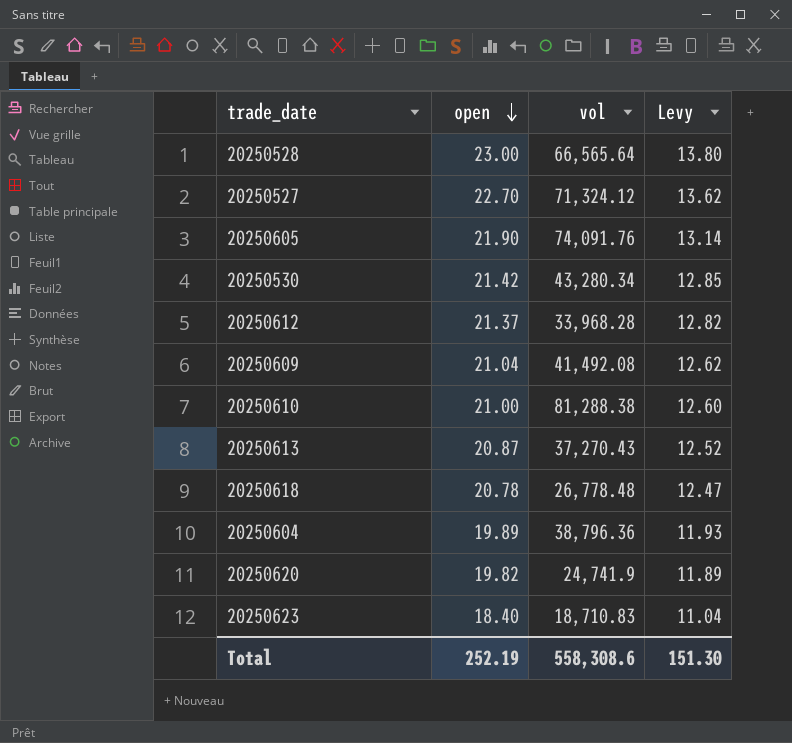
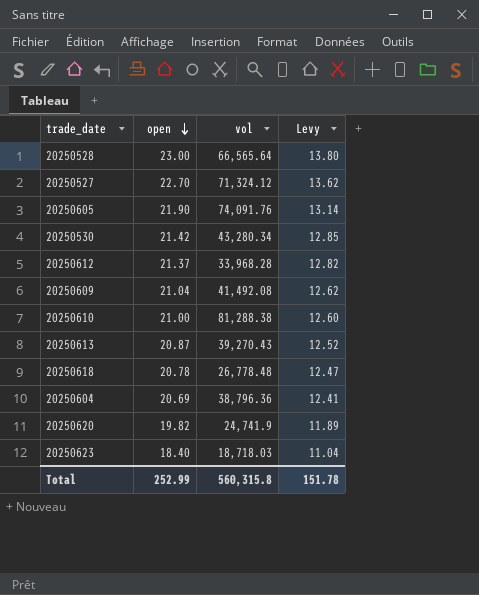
20250613 | vol: 37,270.43 -> 39,270.43
20250604 | open: 19.89 -> 20.69
20250604 | Levy: 11.93 -> 12.41
20250623 | vol: 18,710.83 -> 18,718.03
Total | open: 252.19 -> 252.99
Total | vol: 558,308.6 -> 560,315.8
Total | Levy: 151.30 -> 151.78

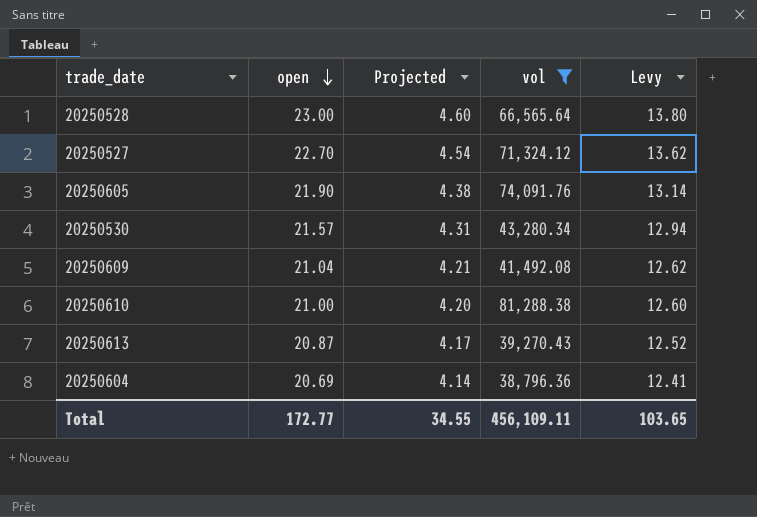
filter: none -> vol >= 38,796.36
column Projected | formula: none -> [open] * 0.2
20250530 | open: 21.42 -> 21.57
20250530 | Levy: 12.85 -> 12.94
Total | open: 252.99 -> 172.77
Total | vol: 560,315.8 -> 456,109.11
Total | Levy: 151.78 -> 103.65

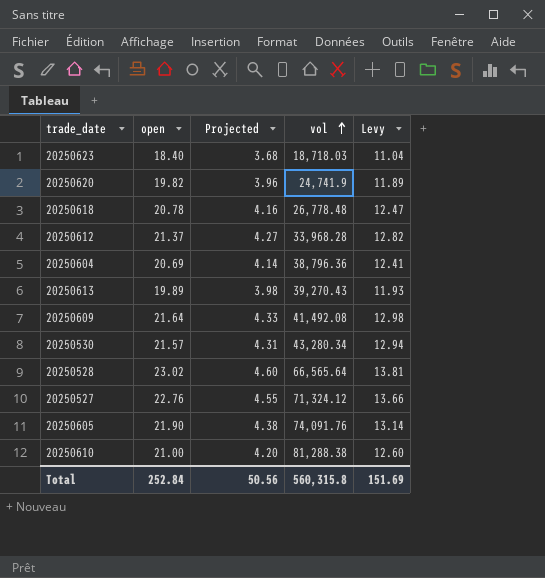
filter: vol >= 38,796.36 -> none
row order: open descending -> vol ascending
20250613 | open: 20.87 -> 19.89
20250613 | Projected: 4.17 -> 3.98
20250613 | Levy: 12.52 -> 11.93
20250609 | open: 21.04 -> 21.64
20250609 | Projected: 4.21 -> 4.33
20250609 | Levy: 12.62 -> 12.98
20250528 | open: 23.00 -> 23.02
20250528 | Levy: 13.80 -> 13.81
20250527 | open: 22.70 -> 22.76
20250527 | Projected: 4.54 -> 4.55
20250527 | Levy: 13.62 -> 13.66
Total | open: 172.77 -> 252.84
Total | Projected: 34.55 -> 50.56
Total | vol: 456,109.11 -> 560,315.8
Total | Levy: 103.65 -> 151.69

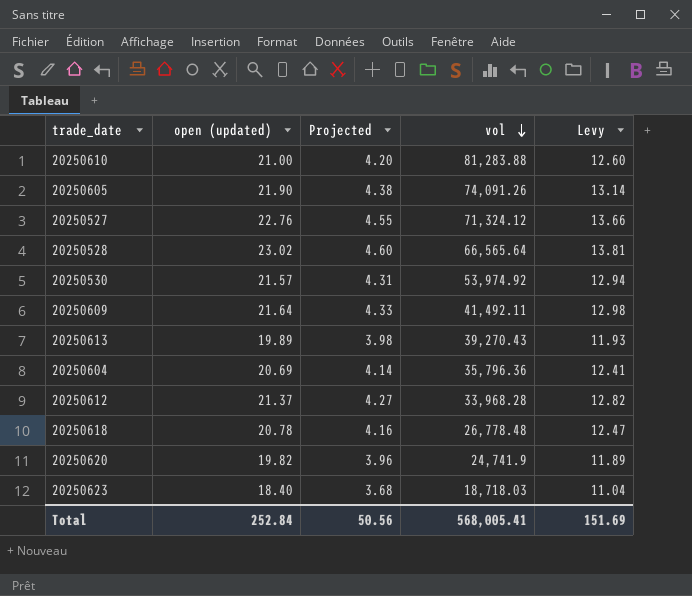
row order: vol ascending -> vol descending
column name: open -> open (updated)
20250610 | vol: 81,288.38 -> 81,283.88
20250605 | vol: 74,091.76 -> 74,091.26
20250530 | vol: 43,280.34 -> 53,974.92
20250609 | vol: 41,492.08 -> 41,492.11
20250604 | vol: 38,796.36 -> 35,796.36
Total | vol: 560,315.8 -> 568,005.41

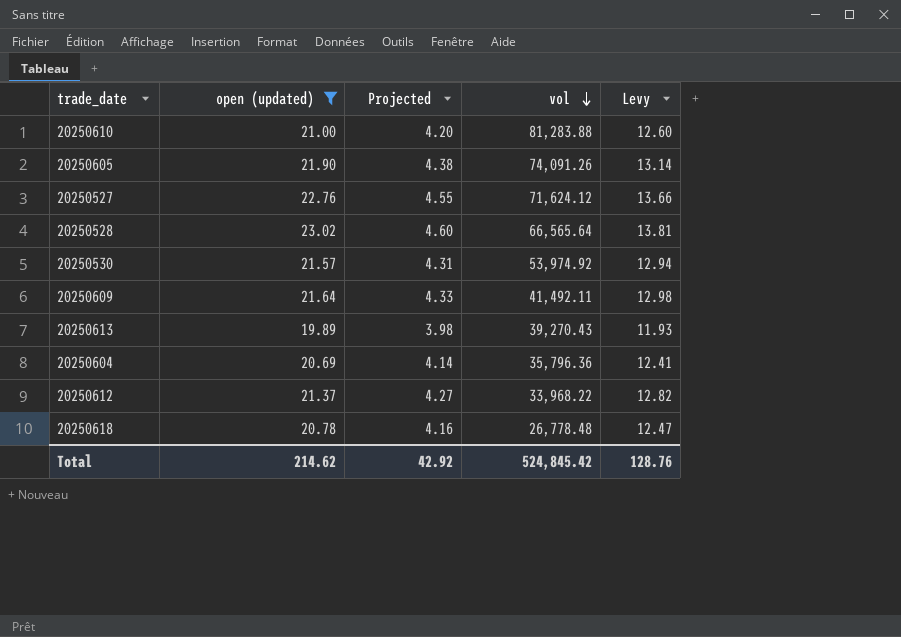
filter: none -> open (updated) >= 19.89
20250527 | vol: 71,324.12 -> 71,624.12
20250612 | vol: 33,968.28 -> 33,968.22
Total | open (updated): 252.84 -> 214.62
Total | Projected: 50.56 -> 42.92
Total | vol: 568,005.41 -> 524,845.42
Total | Levy: 151.69 -> 128.76

